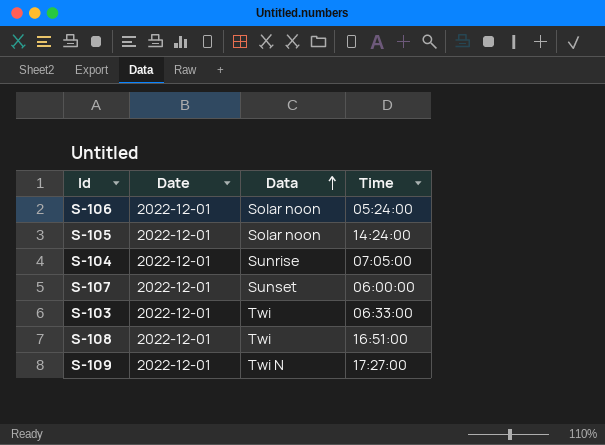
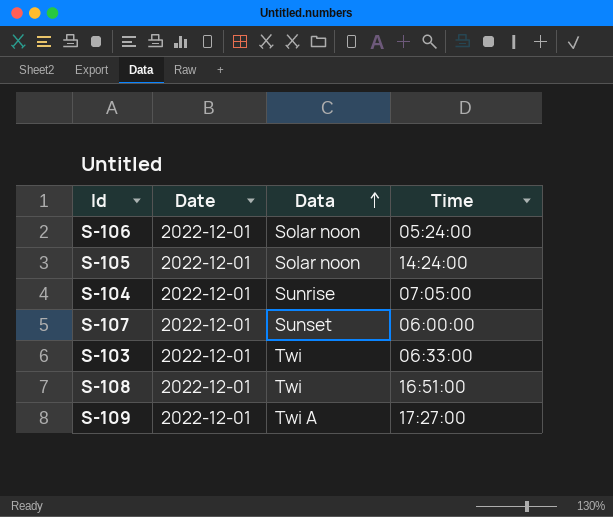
S-109 | Data: Twi N -> Twi A

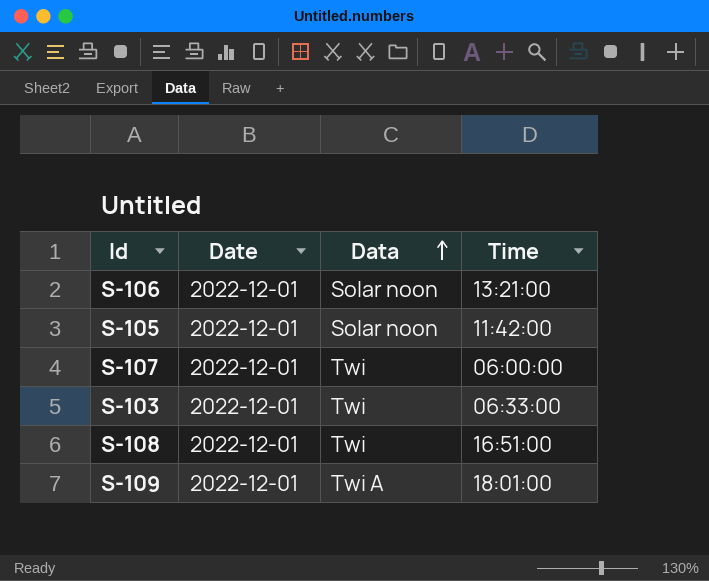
row S-104: 2022-12-01 | Sunrise | 07:05:00 -> none
S-106 | Time: 05:24:00 -> 13:21:00
S-105 | Time: 14:24:00 -> 11:42:00
S-107 | Data: Sunset -> Twi
S-109 | Time: 17:27:00 -> 18:01:00

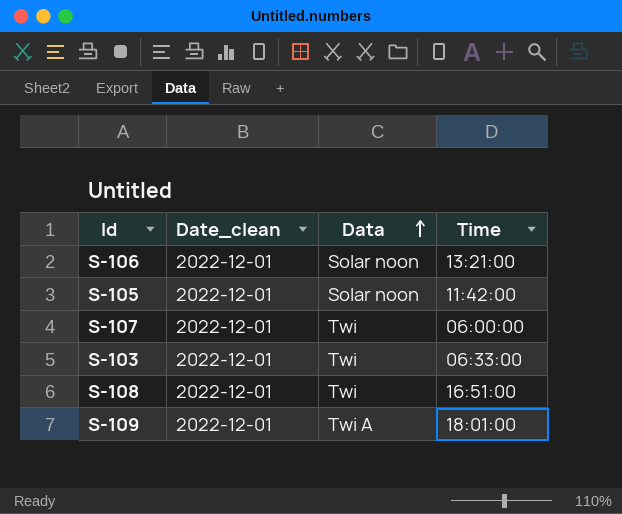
column name: Date -> Date_clean

